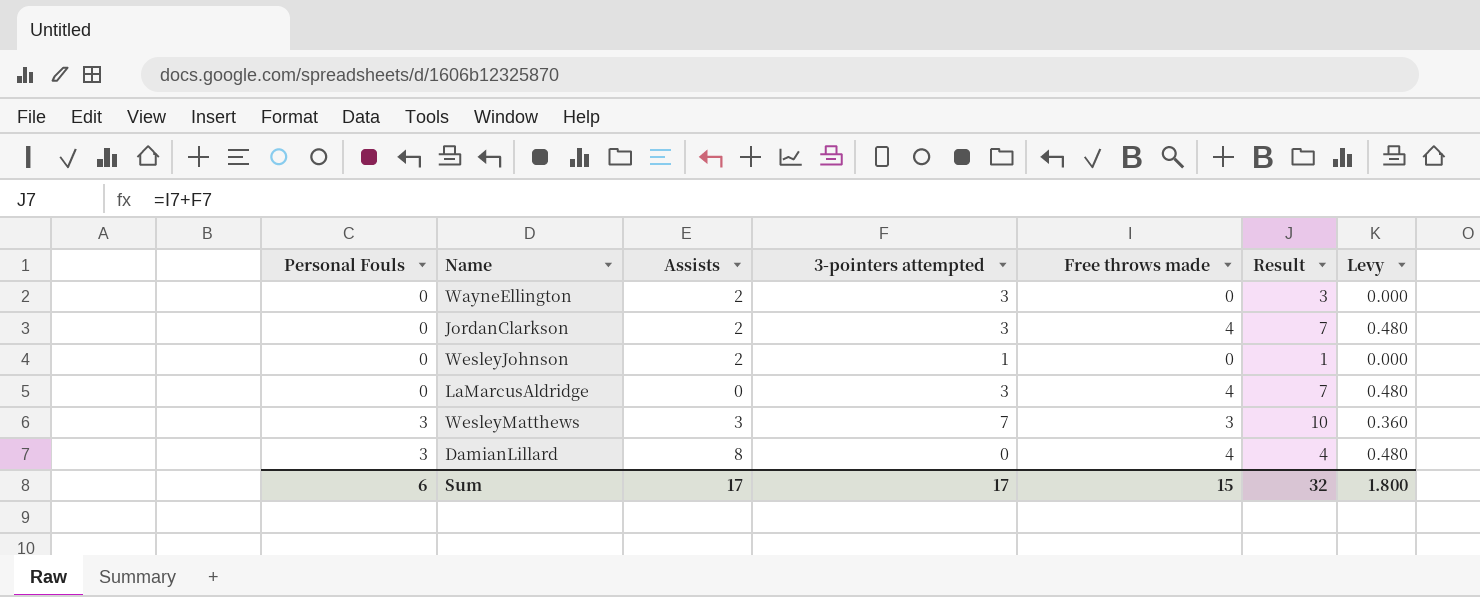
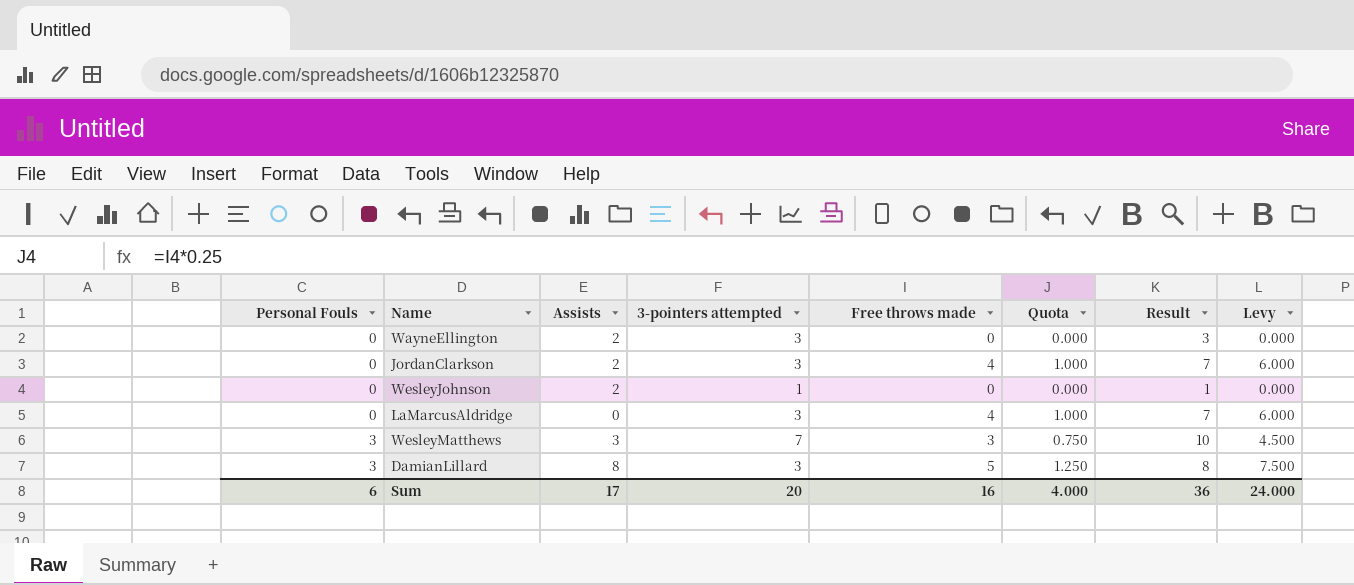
column Quota | formula: none -> [Free throws made] * 0.25
column Levy | formula: [Free throws made] * 0.12 -> [Free throws made] * 1.5
DamianLillard | 3-pointers attempted: 0 -> 3
DamianLillard | Free throws made: 4 -> 5
DamianLillard | Result: 4 -> 8
Sum | 3-pointers attempted: 17 -> 20
Sum | Free throws made: 15 -> 16
Sum | Result: 32 -> 36
Sum | Levy: 1.800 -> 24.000

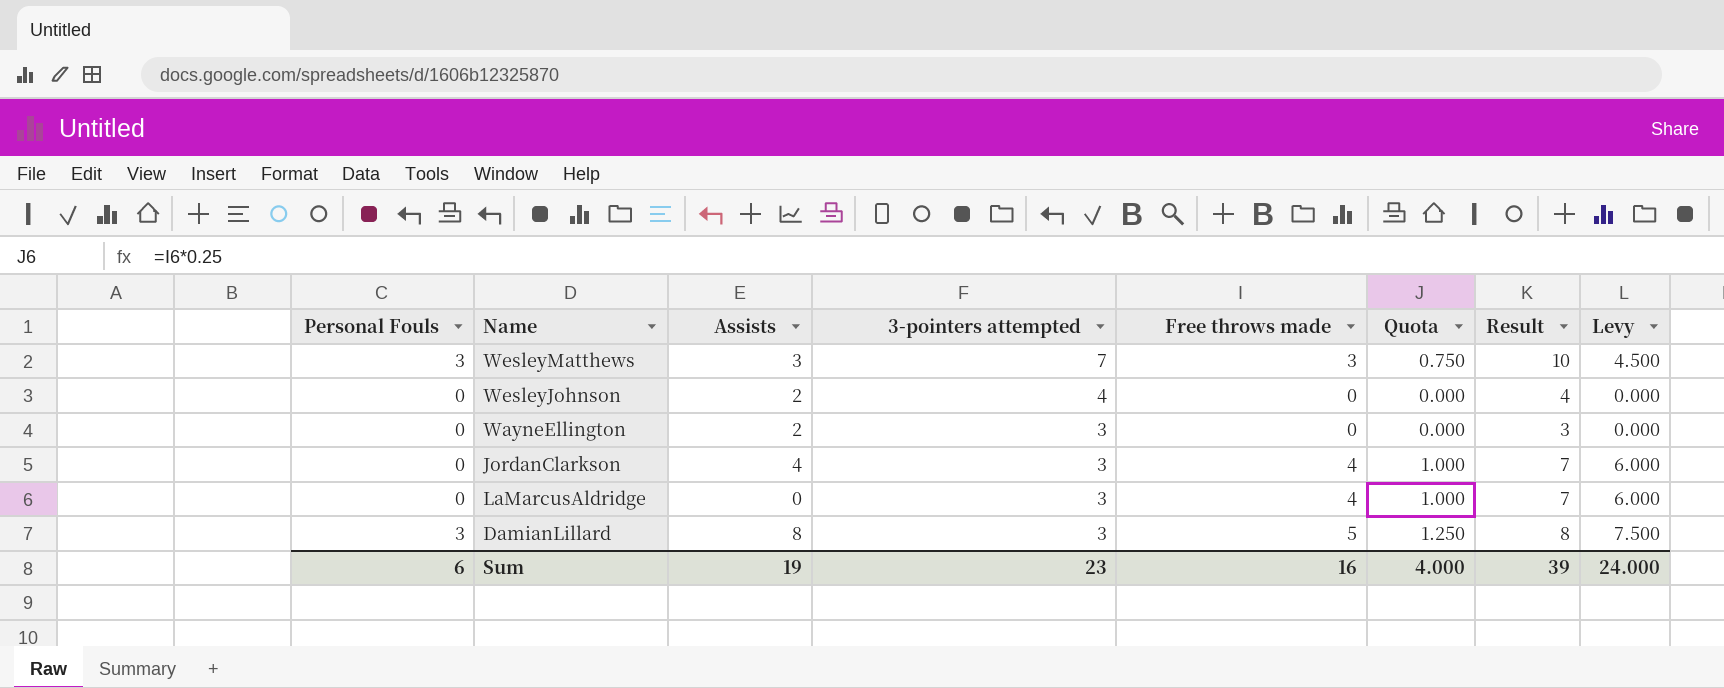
row order: Personal Fouls ascending -> 3-pointers attempted descending
WesleyJohnson | 3-pointers attempted: 1 -> 4
WesleyJohnson | Result: 1 -> 4
JordanClarkson | Assists: 2 -> 4
Sum | Assists: 17 -> 19
Sum | 3-pointers attempted: 20 -> 23
Sum | Result: 36 -> 39

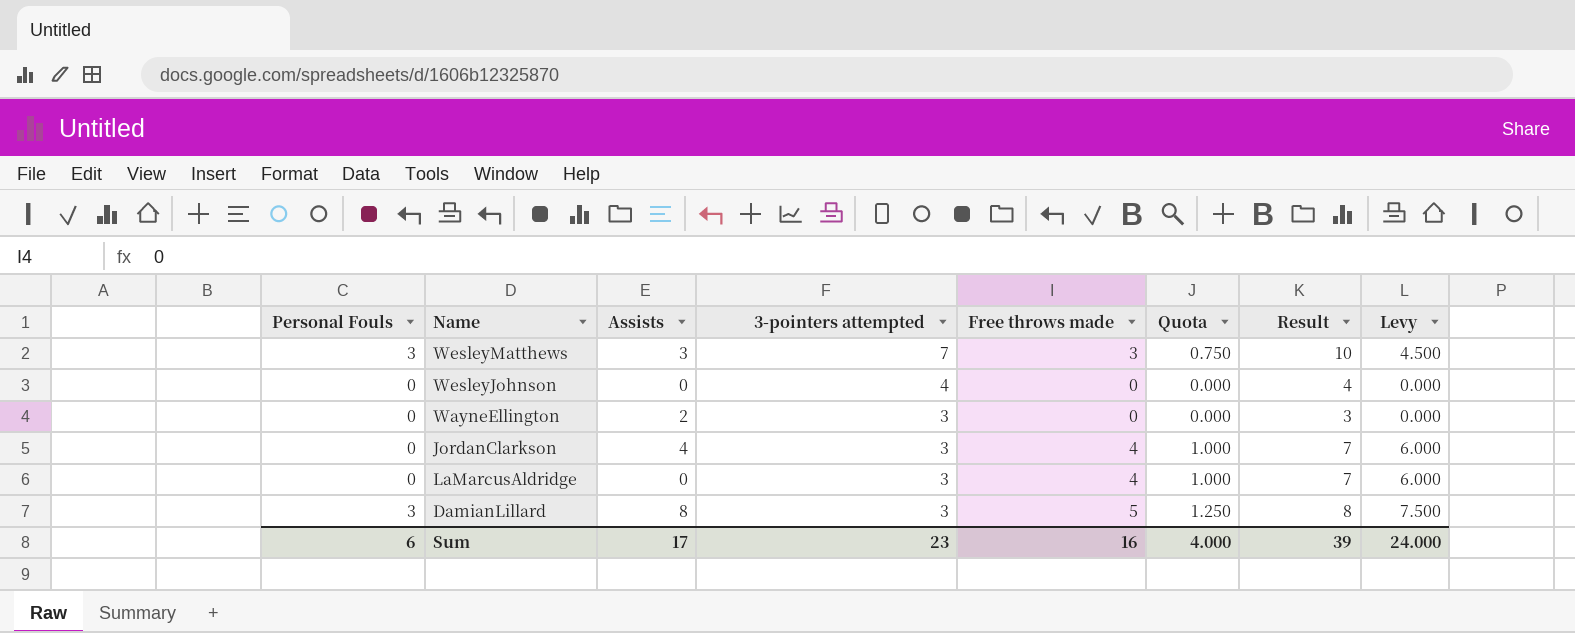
WesleyJohnson | Assists: 2 -> 0
Sum | Assists: 19 -> 17

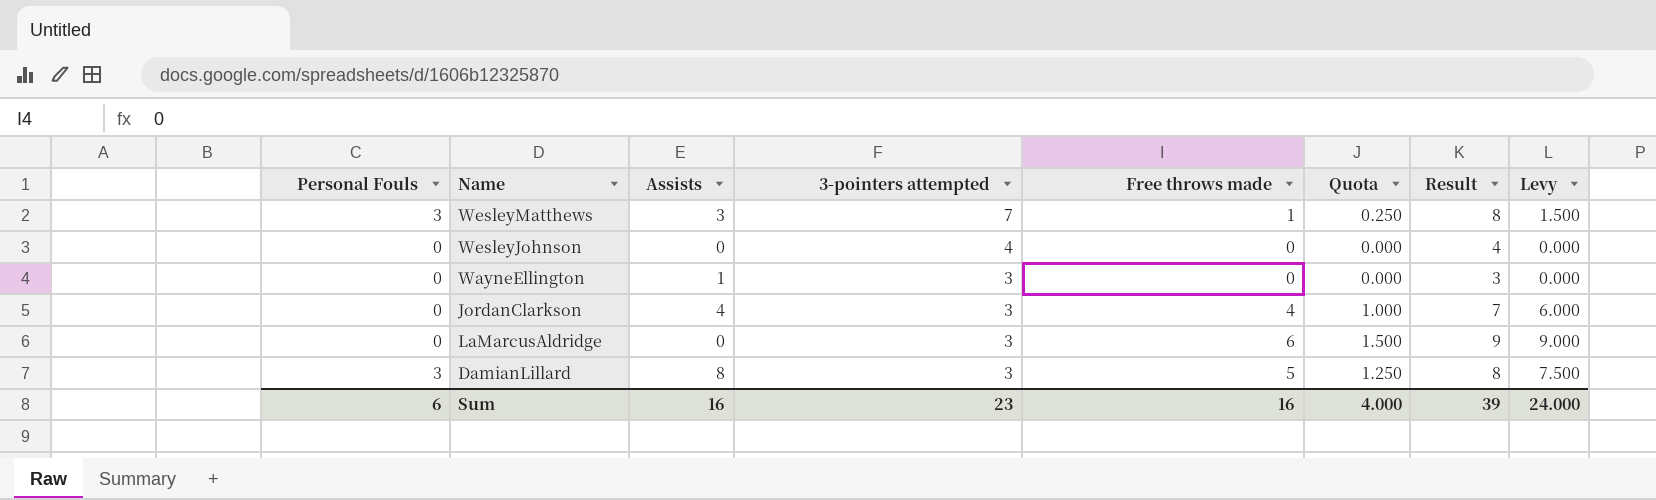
WesleyMatthews | Free throws made: 3 -> 1
WesleyMatthews | Quota: 0.750 -> 0.250
WesleyMatthews | Result: 10 -> 8
WesleyMatthews | Levy: 4.500 -> 1.500
WayneEllington | Assists: 2 -> 1
LaMarcusAldridge | Free throws made: 4 -> 6
LaMarcusAldridge | Quota: 1.000 -> 1.500
LaMarcusAldridge | Result: 7 -> 9
LaMarcusAldridge | Levy: 6.000 -> 9.000
Sum | Assists: 17 -> 16

